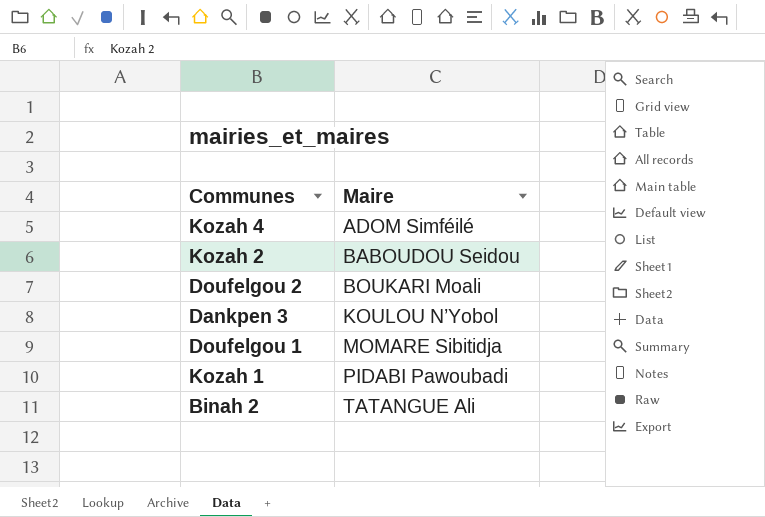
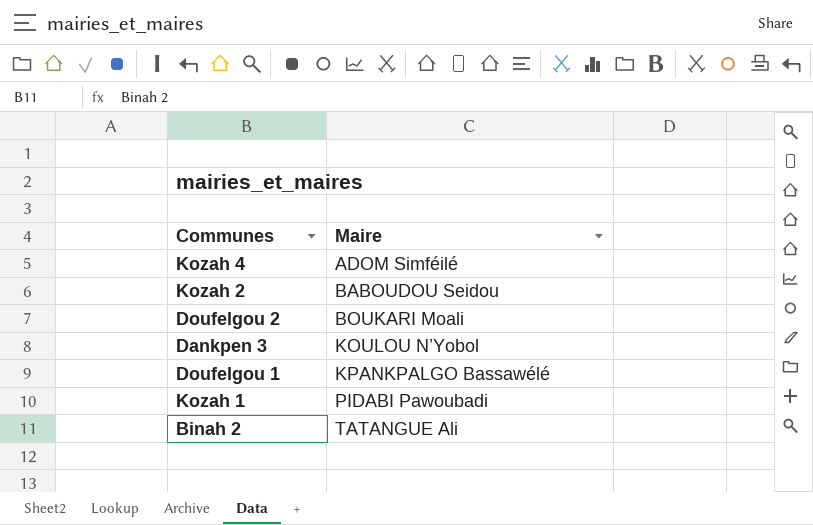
Doufelgou 1 | Maire: MOMARE Sibitidja -> KPANKPALGO Bassawélé

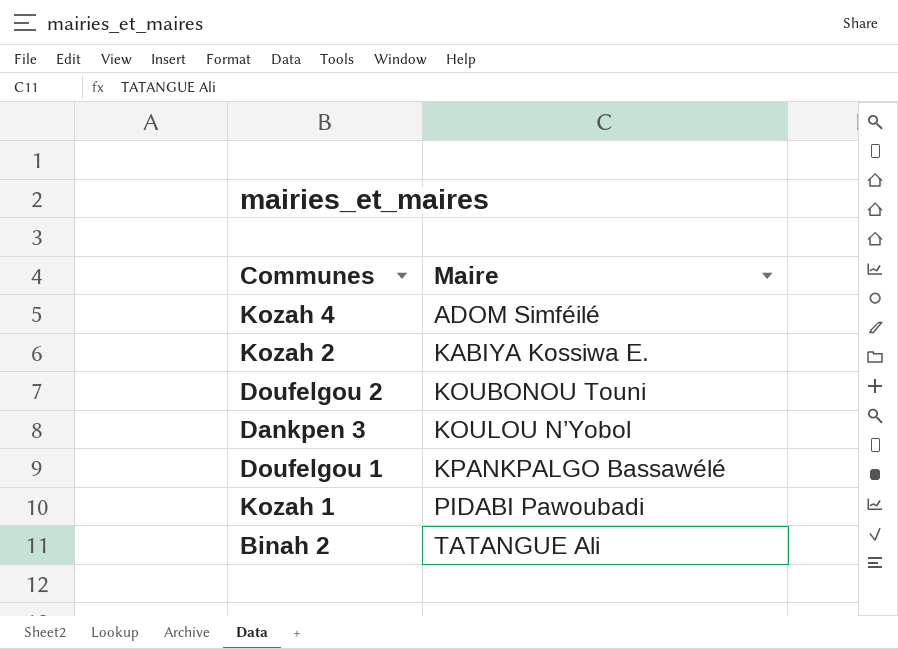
Kozah 2 | Maire: BABOUDOU Seidou -> KABIYA Kossiwa E.
Doufelgou 2 | Maire: BOUKARI Moali -> KOUBONOU Touni

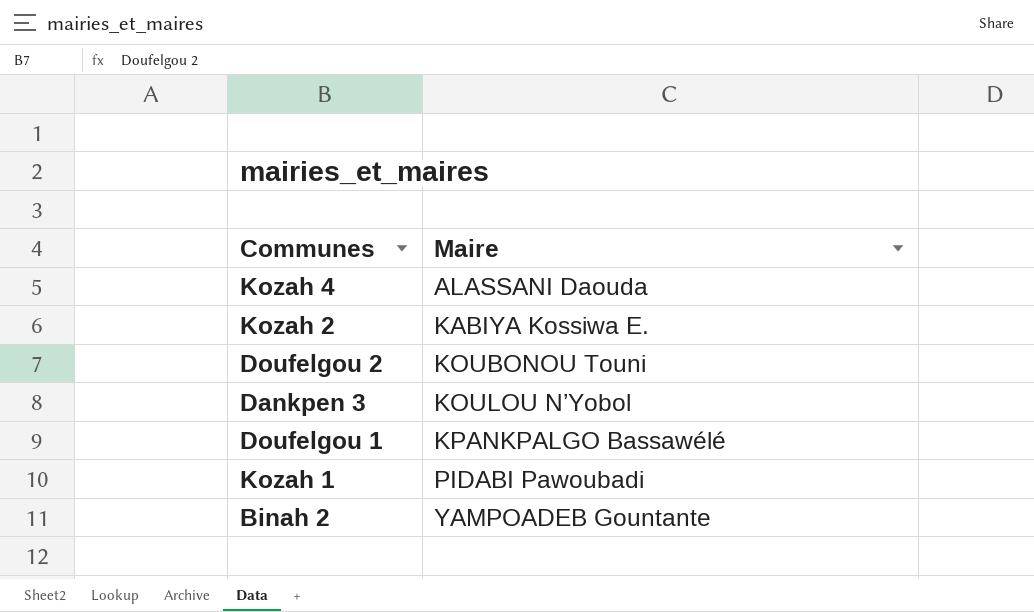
Kozah 4 | Maire: ADOM Simféilé -> ALASSANI Daouda
Binah 2 | Maire: TATANGUE Ali -> YAMPOADEB Gountante

